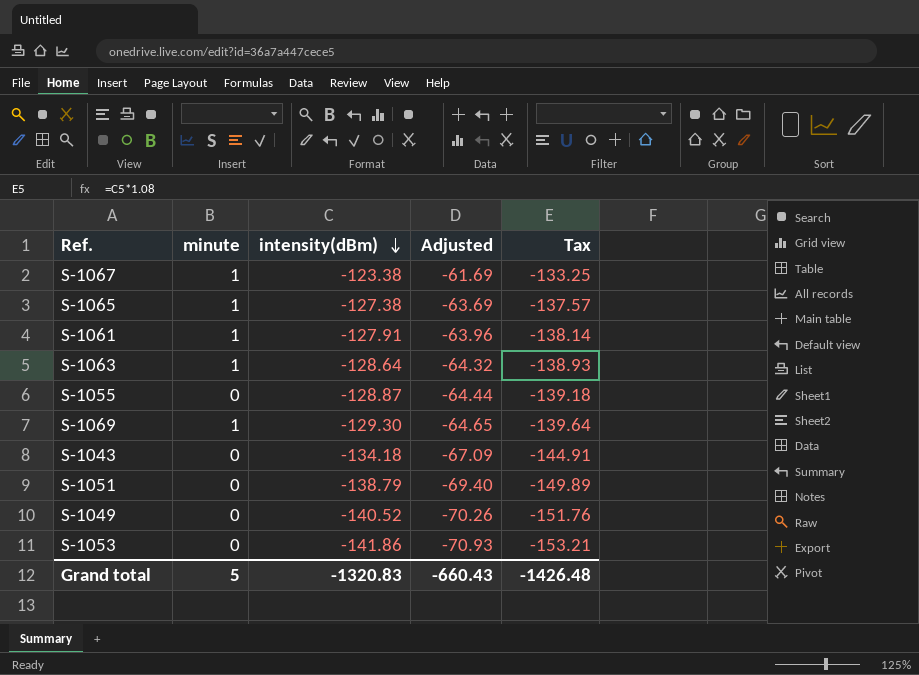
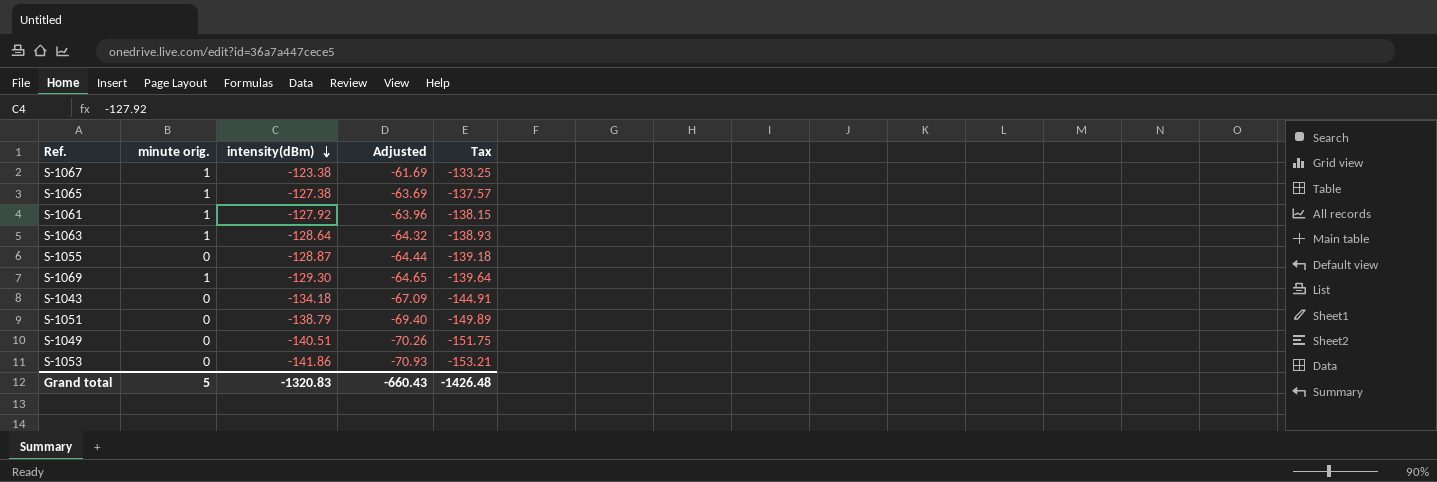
column name: minute -> minute orig.
S-1061 | intensity(dBm): -127.91 -> -127.92
S-1061 | Tax: -138.14 -> -138.15
S-1049 | intensity(dBm): -140.52 -> -140.51
S-1049 | Tax: -151.76 -> -151.75

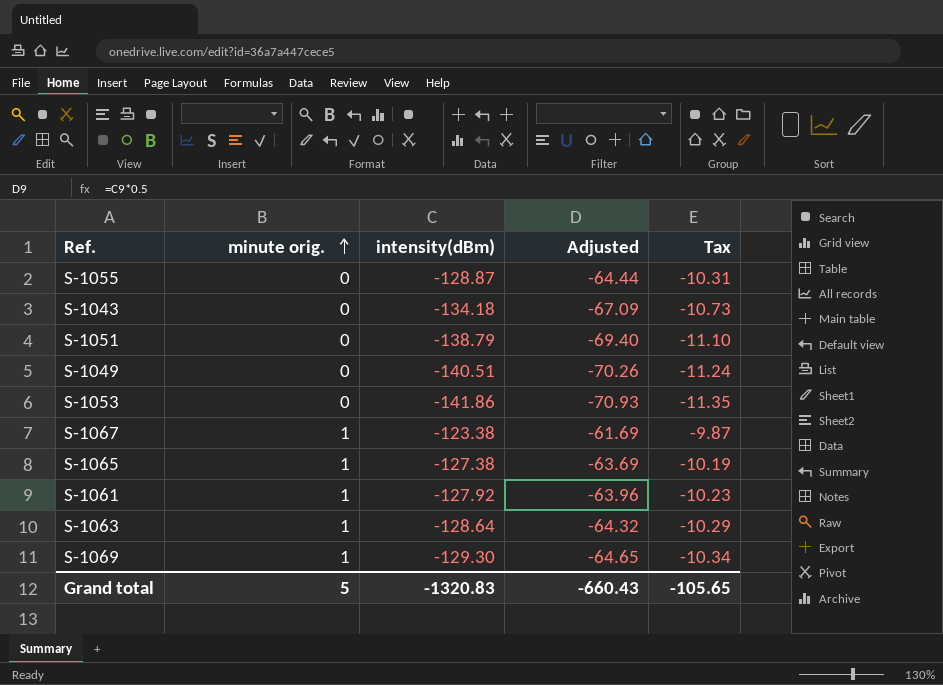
row order: intensity(dBm) descending -> minute orig. ascending
column Tax | formula: [intensity(dBm)] * 1.08 -> [intensity(dBm)] * 0.08
Grand total | Tax: -1426.48 -> -105.65

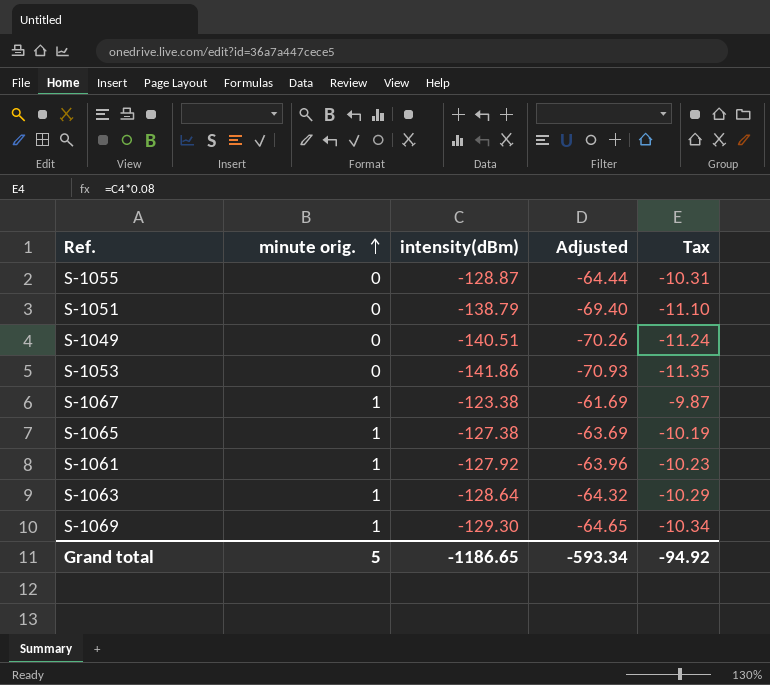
row S-1043: 0 | -134.18 | -67.09 | -10.73 -> none
Grand total | intensity(dBm): -1320.83 -> -1186.65
Grand total | Adjusted: -660.43 -> -593.34
Grand total | Tax: -105.65 -> -94.92

